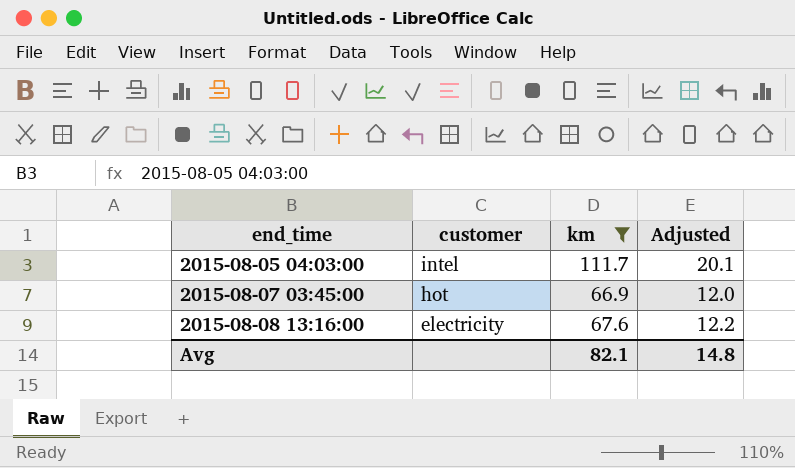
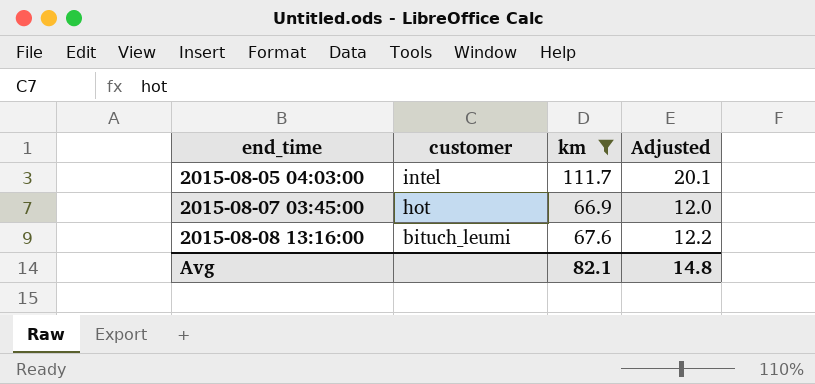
2015-08-08 13:16:00 | customer: electricity -> bituch_leumi

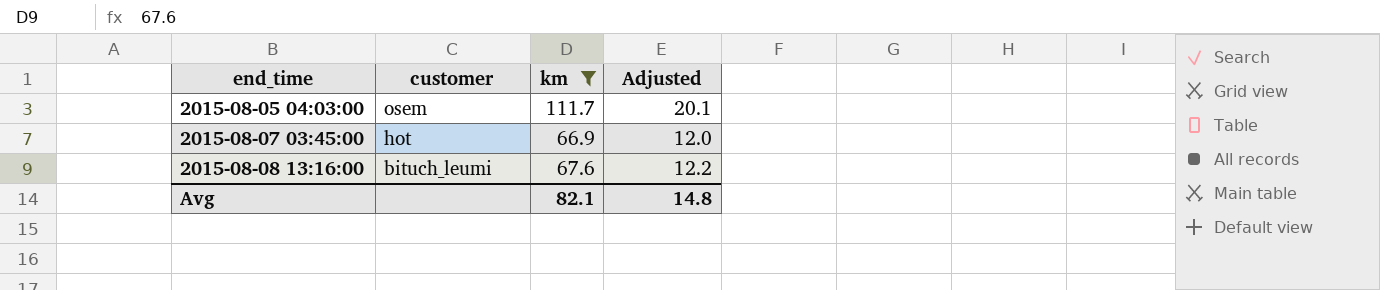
2015-08-05 04:03:00 | customer: intel -> osem

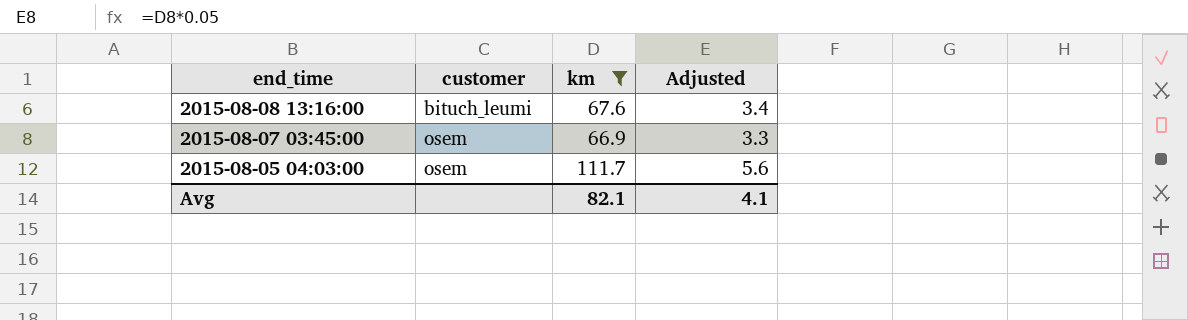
row order: end_time ascending -> end_time descending
column Adjusted | formula: [km] * 0.18 -> [km] * 0.05
2015-08-07 03:45:00 | customer: hot -> osem
Avg | Adjusted: 14.8 -> 4.1

